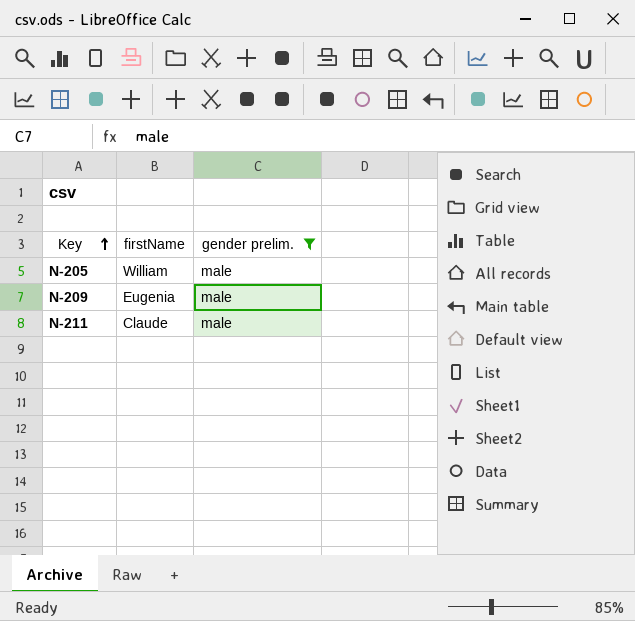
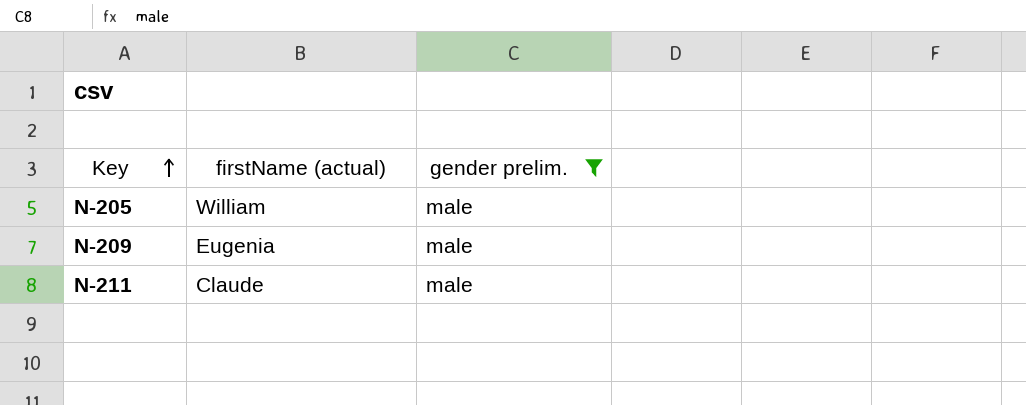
column name: firstName -> firstName (actual)

